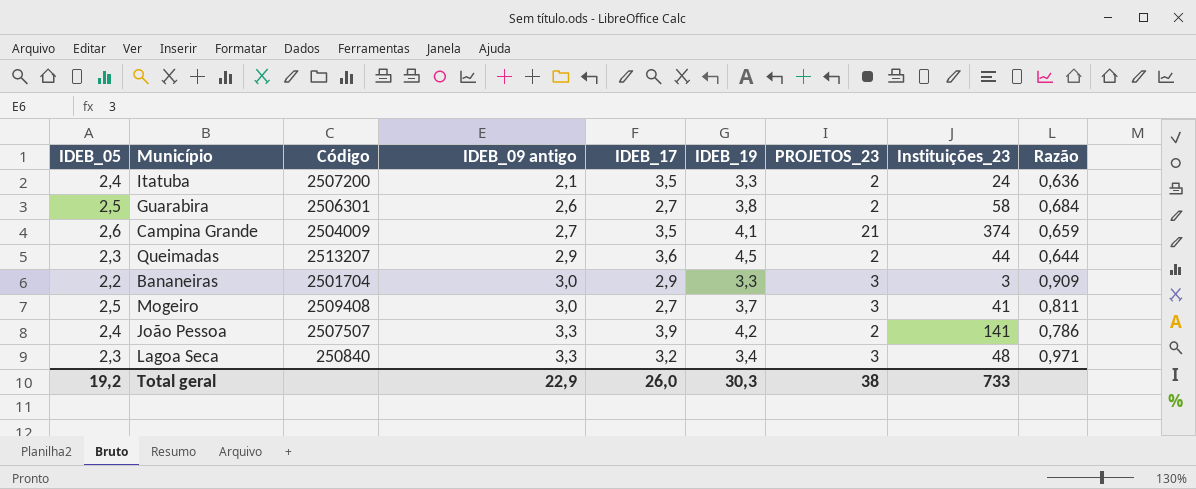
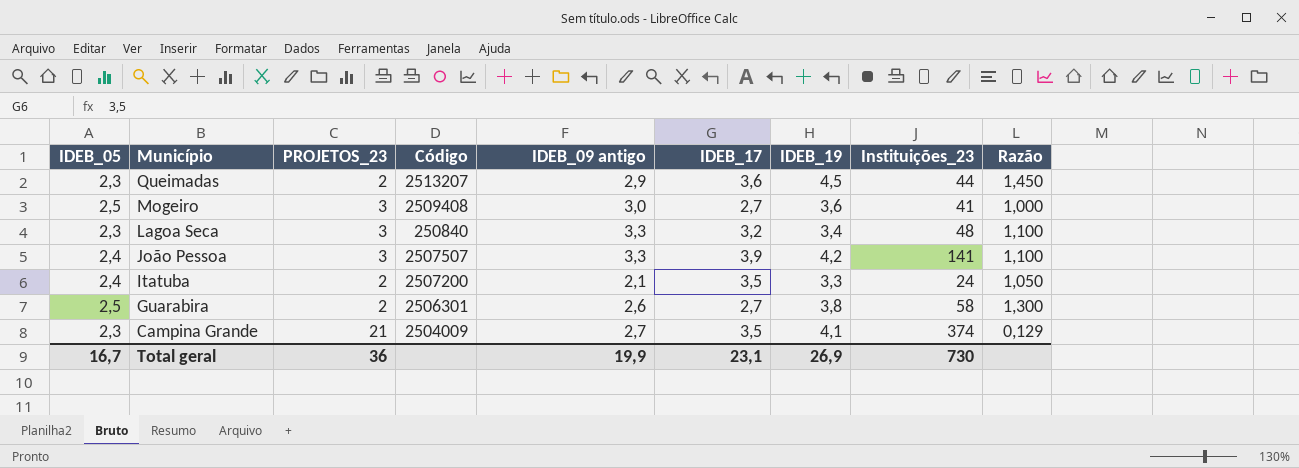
row order: IDEB_09 antigo ascending -> Município descending
column PROJETOS_23 | position: 7 -> 3
column Razão | formula: [IDEB_09 antigo] / [IDEB_19] -> [IDEB_09 antigo] / [PROJETOS_23]
row Bananeiras: 2,2 | 2501704 | 3,0 | 2,9 | 3,3 | 3 | 3 | 0,909 -> none
Mogeiro | IDEB_19: 3,7 -> 3,6
João Pessoa | PROJETOS_23: 2 -> 3
Campina Grande | IDEB_05: 2,6 -> 2,3
Total geral | IDEB_05: 19,2 -> 16,7
Total geral | PROJETOS_23: 38 -> 36
Total geral | IDEB_09 antigo: 22,9 -> 19,9
Total geral | IDEB_17: 26,0 -> 23,1
Total geral | IDEB_19: 30,3 -> 26,9
Total geral | Instituições_23: 733 -> 730

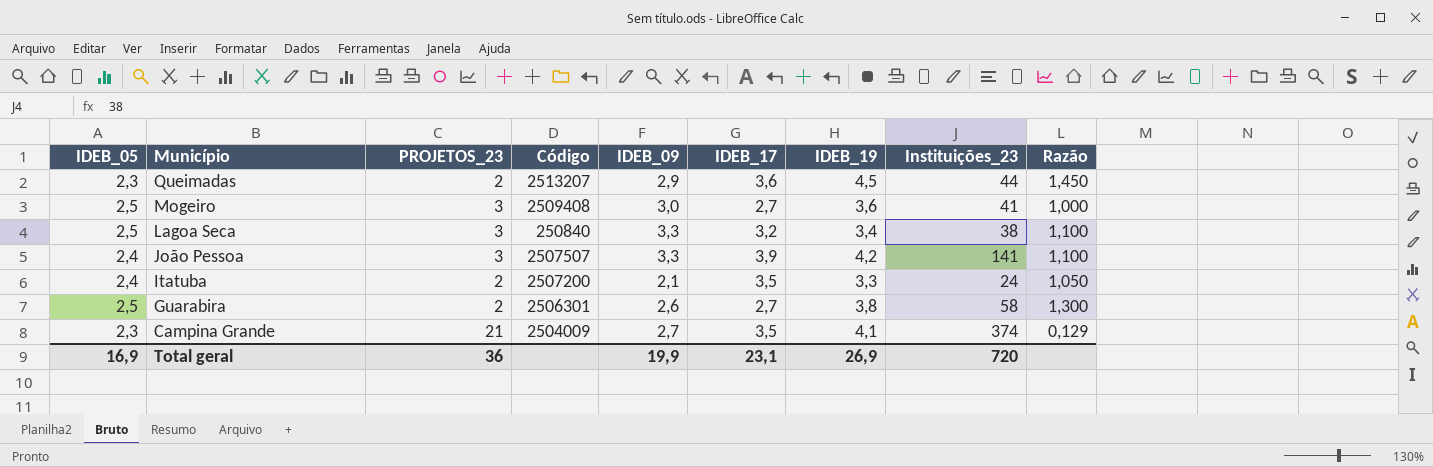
column name: IDEB_09 antigo -> IDEB_09
Lagoa Seca | IDEB_05: 2,3 -> 2,5
Lagoa Seca | Instituições_23: 48 -> 38
Total geral | IDEB_05: 16,7 -> 16,9
Total geral | Instituições_23: 730 -> 720

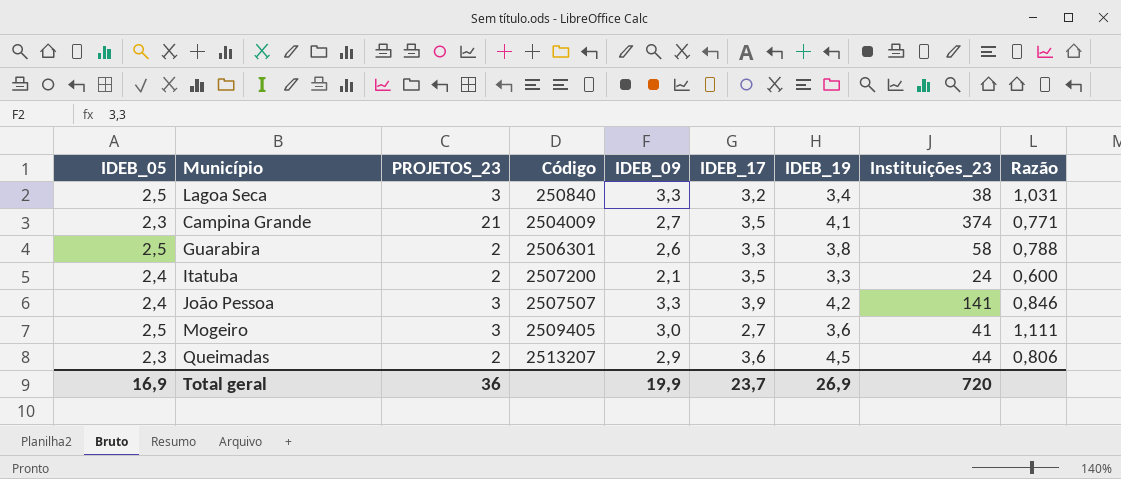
row order: Município descending -> Código ascending
column Razão | formula: [IDEB_09] / [PROJETOS_23] -> [IDEB_09] / [IDEB_17]
Guarabira | IDEB_17: 2,7 -> 3,3
Mogeiro | Código: 2509408 -> 2509405
Total geral | IDEB_17: 23,1 -> 23,7

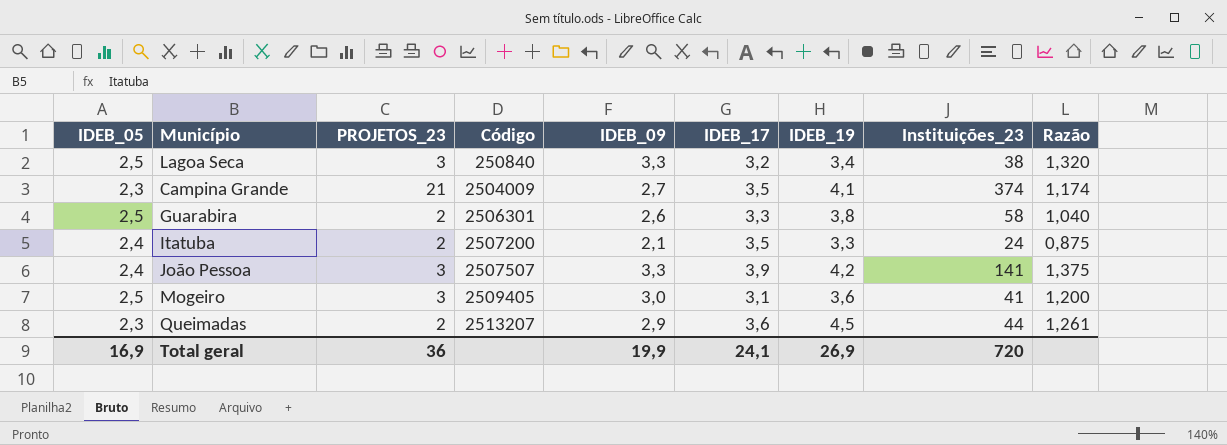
column Razão | formula: [IDEB_09] / [IDEB_17] -> [IDEB_09] / [IDEB_05]
Mogeiro | IDEB_17: 2,7 -> 3,1
Total geral | IDEB_17: 23,7 -> 24,1

